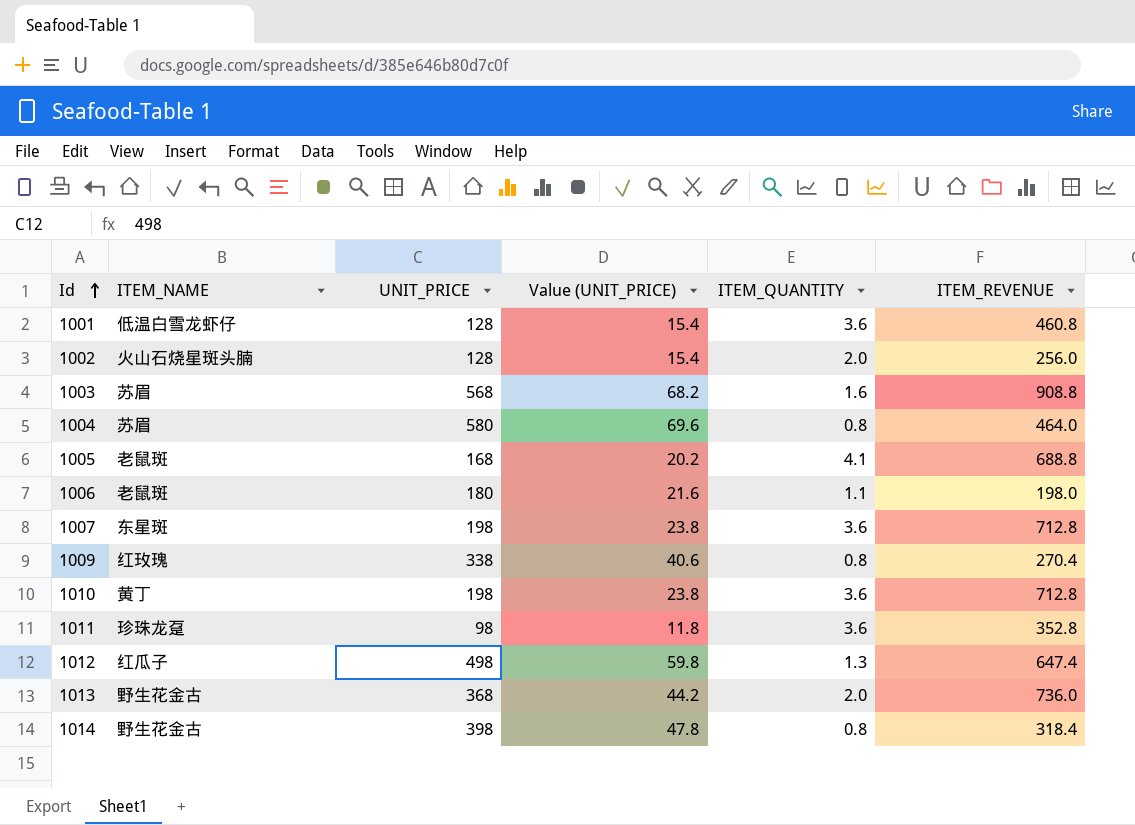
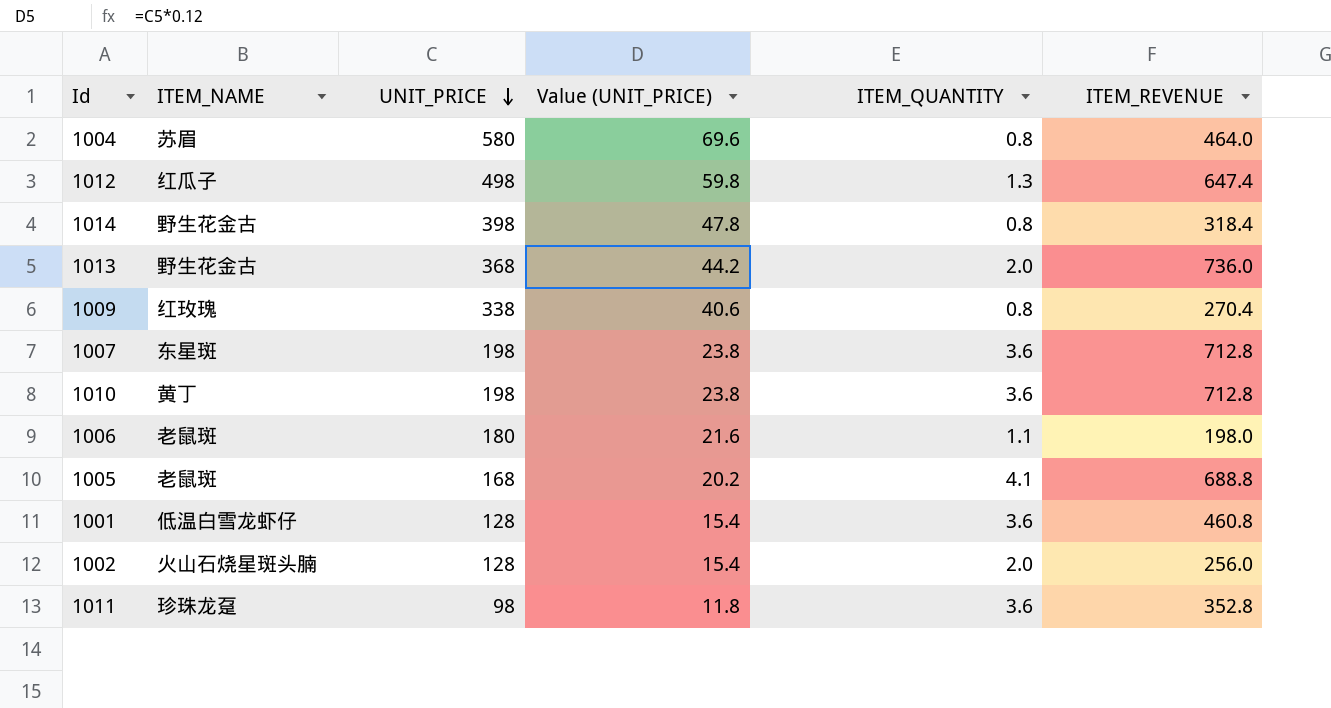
row order: Id ascending -> UNIT_PRICE descending
row 1003: 苏眉 | 568 | 68.2 | 1.6 | 908.8 -> none

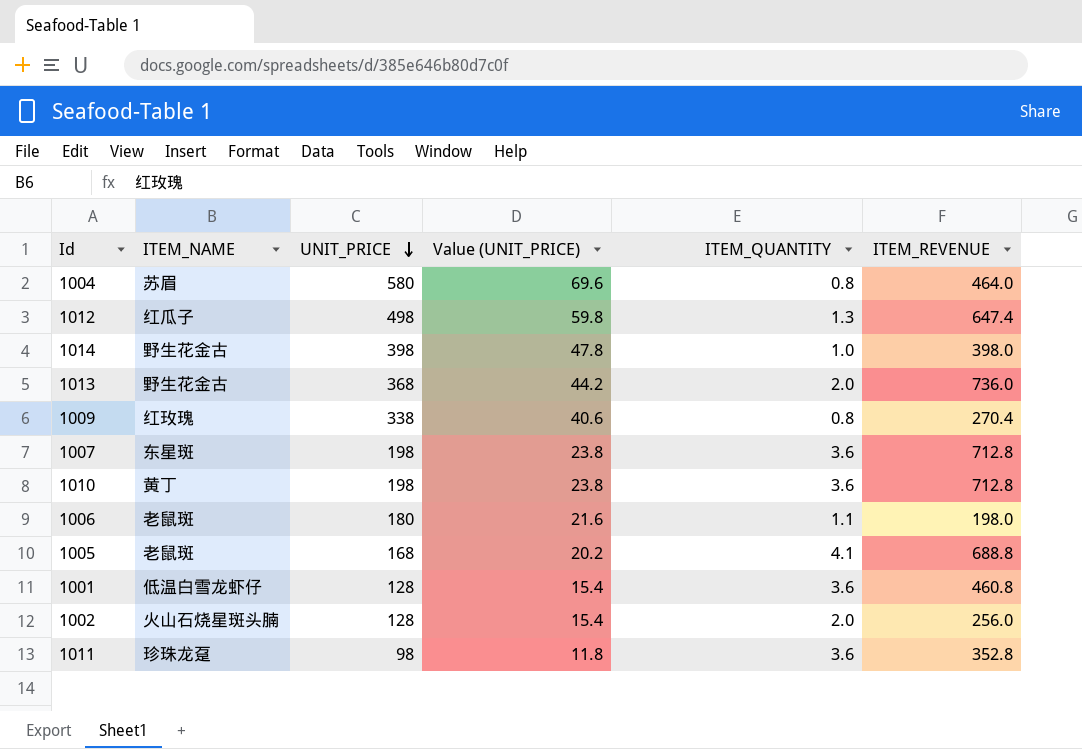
1014 | ITEM_QUANTITY: 0.8 -> 1.0
1014 | ITEM_REVENUE: 318.4 -> 398.0

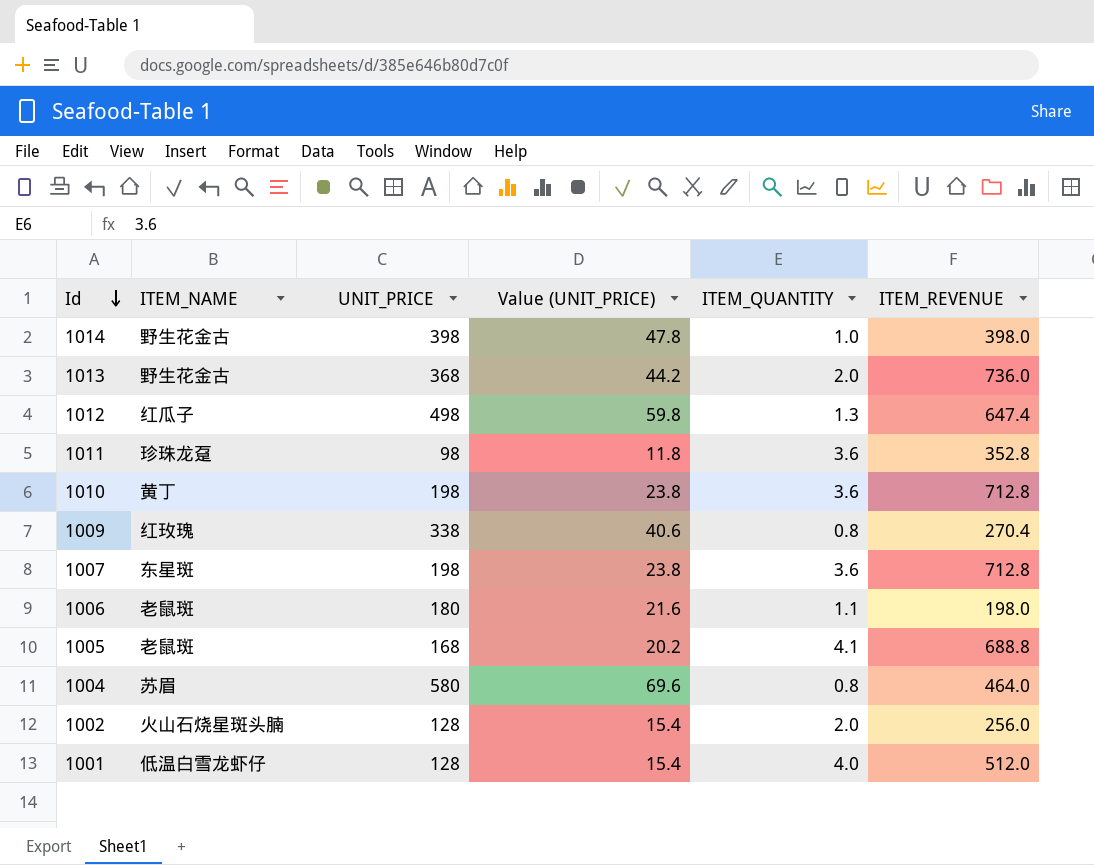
row order: UNIT_PRICE descending -> Id descending
1001 | ITEM_QUANTITY: 3.6 -> 4.0
1001 | ITEM_REVENUE: 460.8 -> 512.0

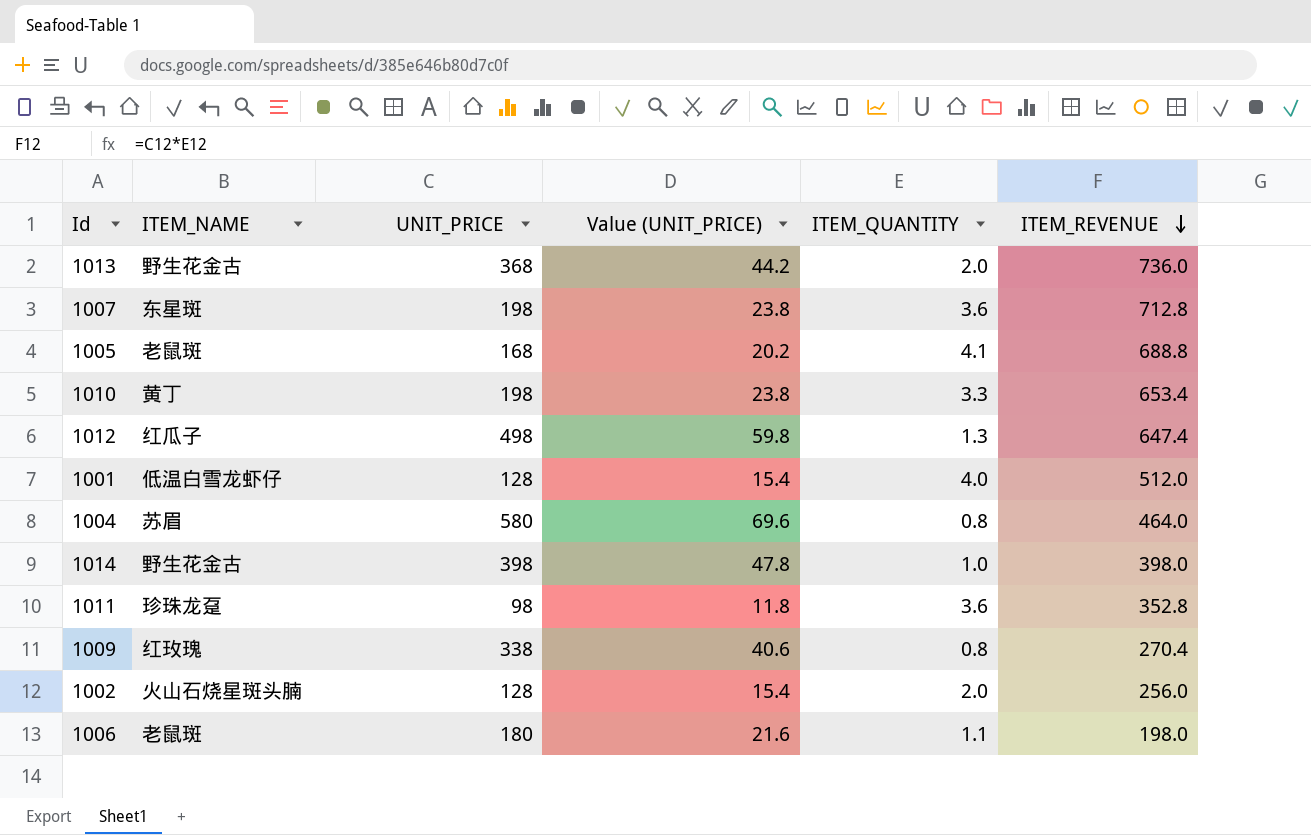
row order: Id descending -> ITEM_REVENUE descending
1010 | ITEM_QUANTITY: 3.6 -> 3.3
1010 | ITEM_REVENUE: 712.8 -> 653.4

